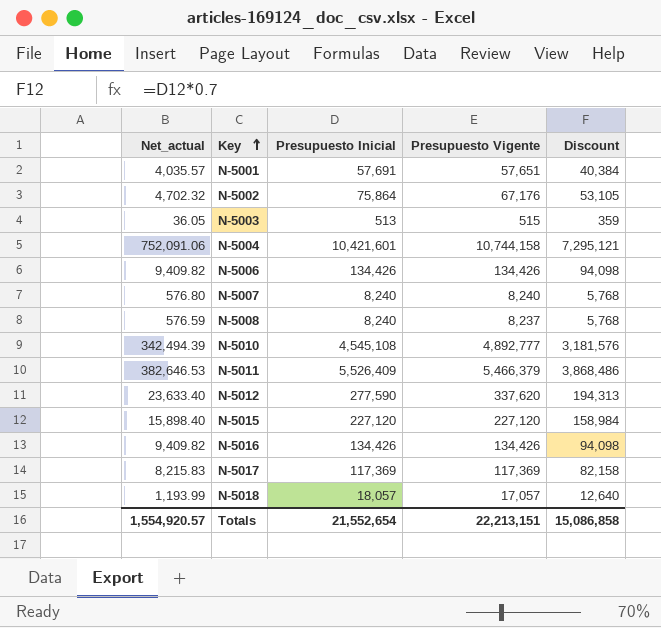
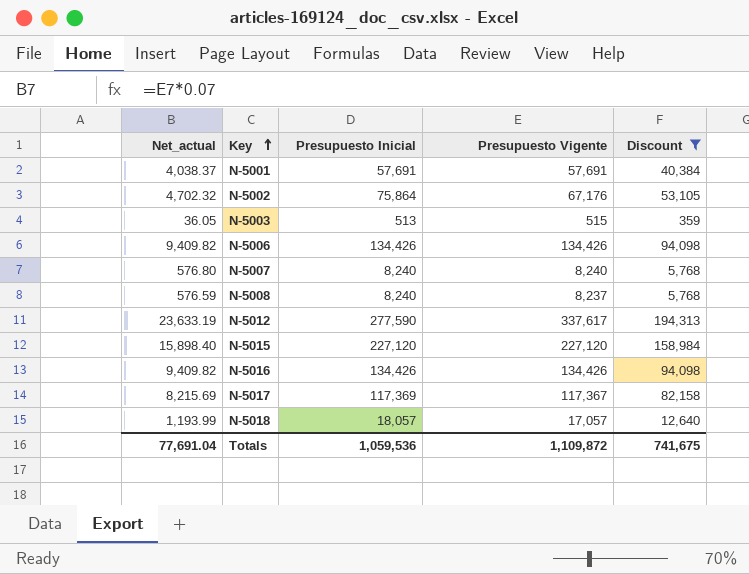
filter: none -> Discount <= 194,313
N-5001 | Net_actual: 4,035.57 -> 4,038.37
N-5001 | Presupuesto Vigente: 57,651 -> 57,691
N-5012 | Net_actual: 23,633.40 -> 23,633.19
N-5012 | Presupuesto Vigente: 337,620 -> 337,617
N-5017 | Net_actual: 8,215.83 -> 8,215.69
N-5017 | Presupuesto Vigente: 117,369 -> 117,367
Totals | Net_actual: 1,554,920.57 -> 77,691.04
Totals | Presupuesto Inicial: 21,552,654 -> 1,059,536
Totals | Presupuesto Vigente: 22,213,151 -> 1,109,872
Totals | Discount: 15,086,858 -> 741,675

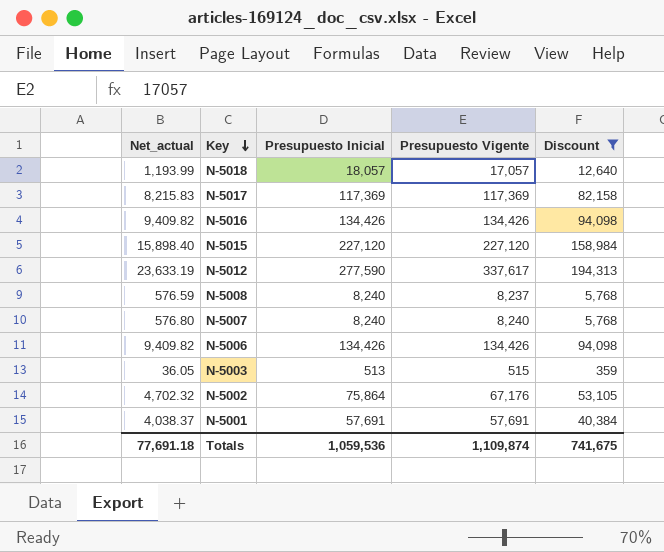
row order: Key ascending -> Key descending
N-5017 | Net_actual: 8,215.69 -> 8,215.83
N-5017 | Presupuesto Vigente: 117,367 -> 117,369
Totals | Net_actual: 77,691.04 -> 77,691.18
Totals | Presupuesto Vigente: 1,109,872 -> 1,109,874

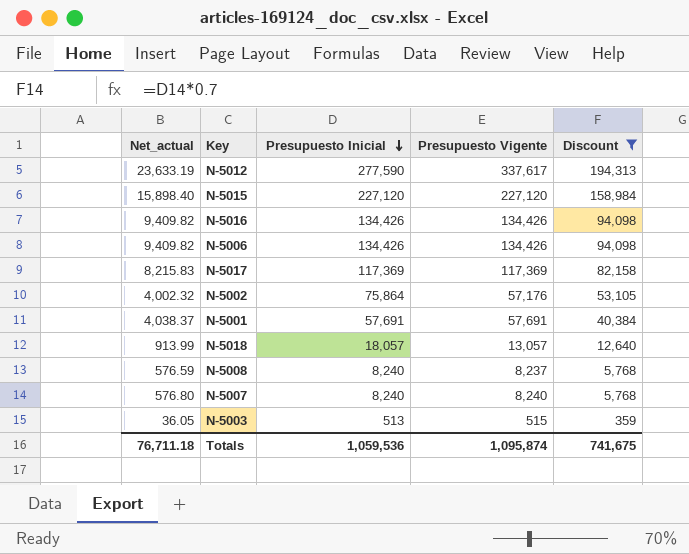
row order: Key descending -> Presupuesto Inicial descending
N-5002 | Net_actual: 4,702.32 -> 4,002.32
N-5002 | Presupuesto Vigente: 67,176 -> 57,176
N-5018 | Net_actual: 1,193.99 -> 913.99
N-5018 | Presupuesto Vigente: 17,057 -> 13,057
Totals | Net_actual: 77,691.18 -> 76,711.18
Totals | Presupuesto Vigente: 1,109,874 -> 1,095,874

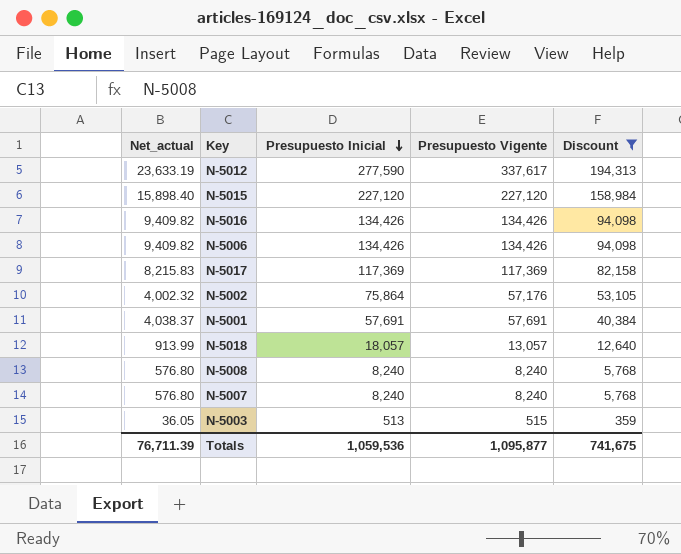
N-5008 | Net_actual: 576.59 -> 576.80
N-5008 | Presupuesto Vigente: 8,237 -> 8,240
Totals | Net_actual: 76,711.18 -> 76,711.39
Totals | Presupuesto Vigente: 1,095,874 -> 1,095,877

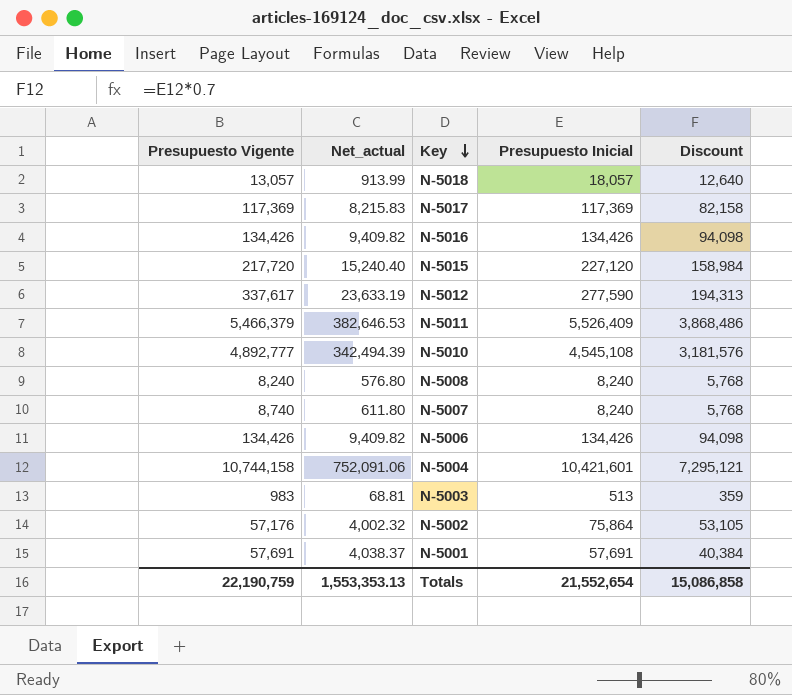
filter: Discount <= 194,313 -> none
row order: Presupuesto Inicial descending -> Key descending
column Presupuesto Vigente | position: 4 -> 1
N-5015 | Presupuesto Vigente: 227,120 -> 217,720
N-5015 | Net_actual: 15,898.40 -> 15,240.40
N-5007 | Presupuesto Vigente: 8,240 -> 8,740
N-5007 | Net_actual: 576.80 -> 611.80
N-5003 | Presupuesto Vigente: 515 -> 983
N-5003 | Net_actual: 36.05 -> 68.81
Totals | Presupuesto Vigente: 1,095,877 -> 22,190,759
Totals | Net_actual: 76,711.39 -> 1,553,353.13
Totals | Presupuesto Inicial: 1,059,536 -> 21,552,654
Totals | Discount: 741,675 -> 15,086,858

